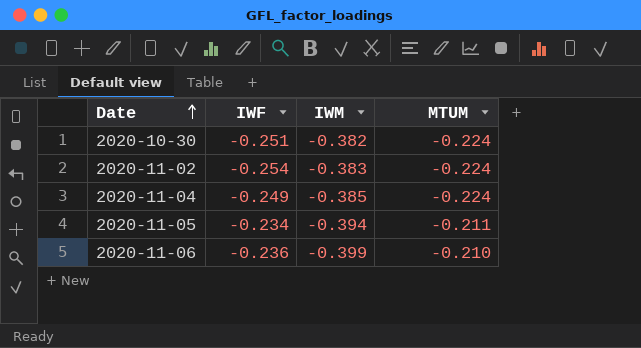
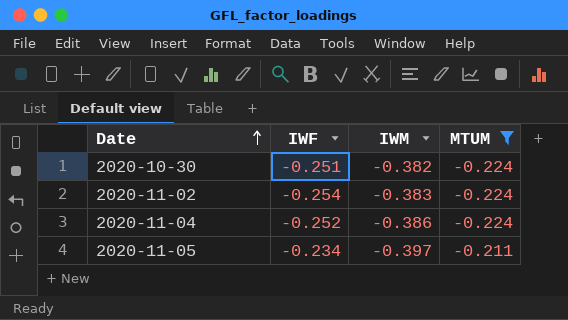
filter: none -> MTUM != -0.210
2020-11-04 | IWF: -0.249 -> -0.252
2020-11-04 | IWM: -0.385 -> -0.386
2020-11-05 | IWM: -0.394 -> -0.397

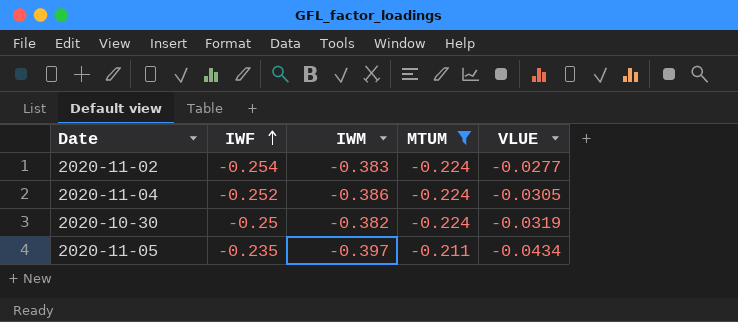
row order: Date ascending -> IWF ascending
column VLUE | position: none -> 5
2020-10-30 | IWF: -0.251 -> -0.25
2020-11-05 | IWF: -0.234 -> -0.235

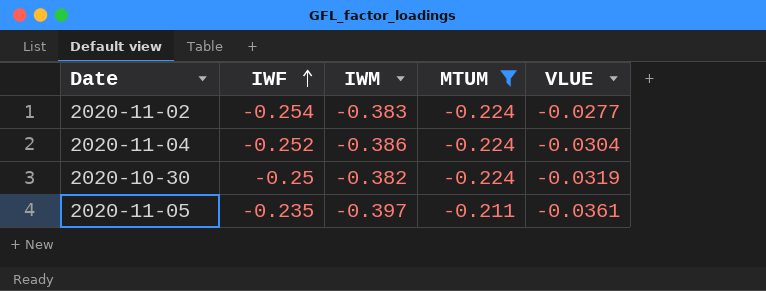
2020-11-04 | VLUE: -0.0305 -> -0.0304
2020-11-05 | VLUE: -0.0434 -> -0.0361

